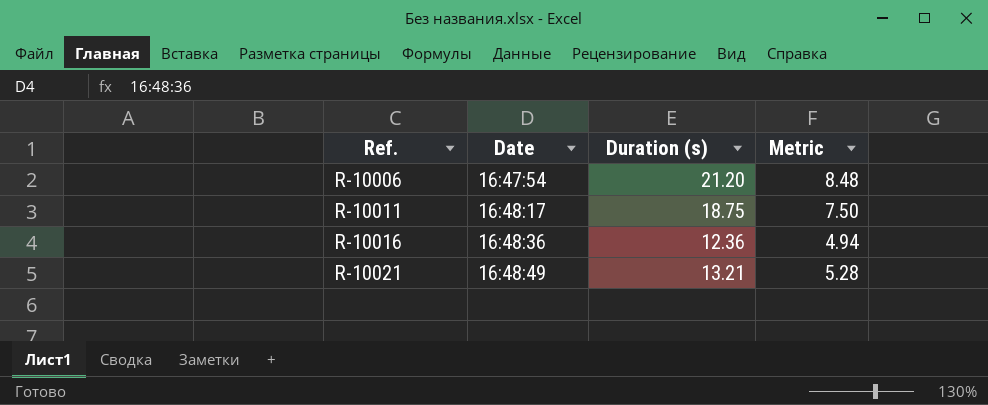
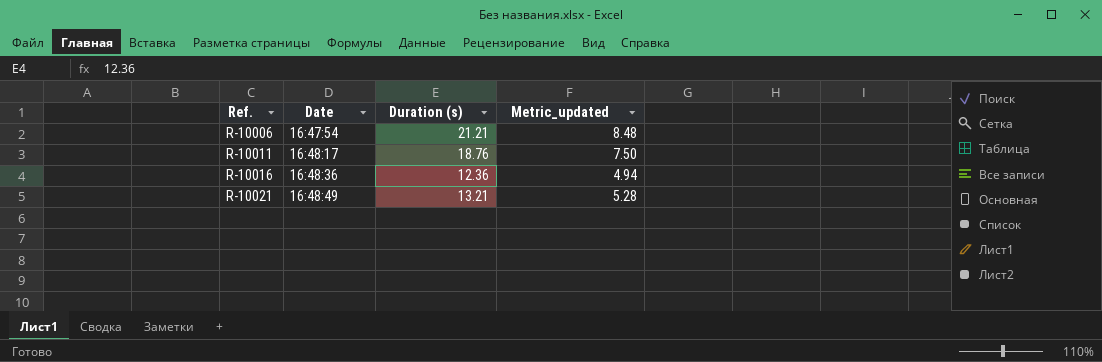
column name: Metric -> Metric_updated
R-10006 | Duration (s): 21.20 -> 21.21
R-10011 | Duration (s): 18.75 -> 18.76

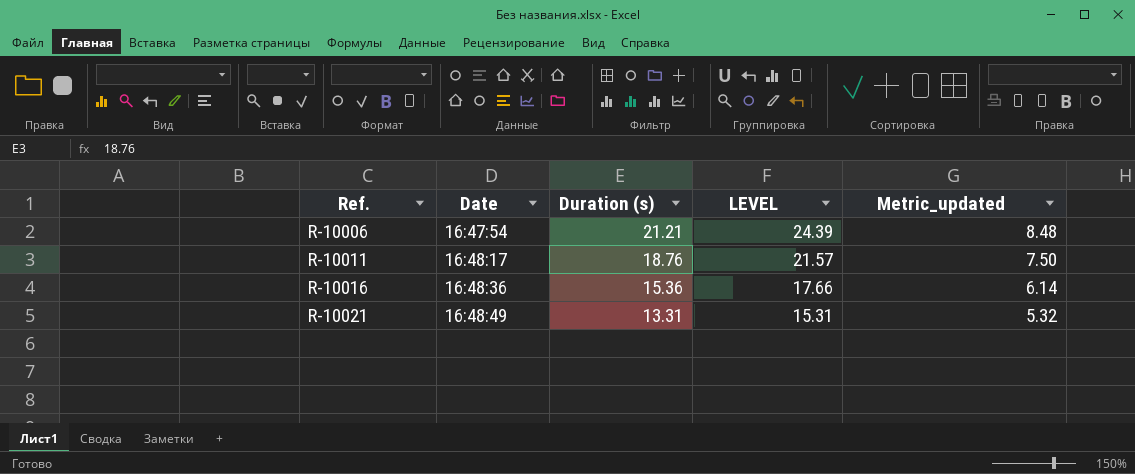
column LEVEL | formula: none -> [Duration (s)] * 1.15
R-10016 | Duration (s): 12.36 -> 15.36
R-10016 | Metric_updated: 4.94 -> 6.14
R-10021 | Duration (s): 13.21 -> 13.31
R-10021 | Metric_updated: 5.28 -> 5.32

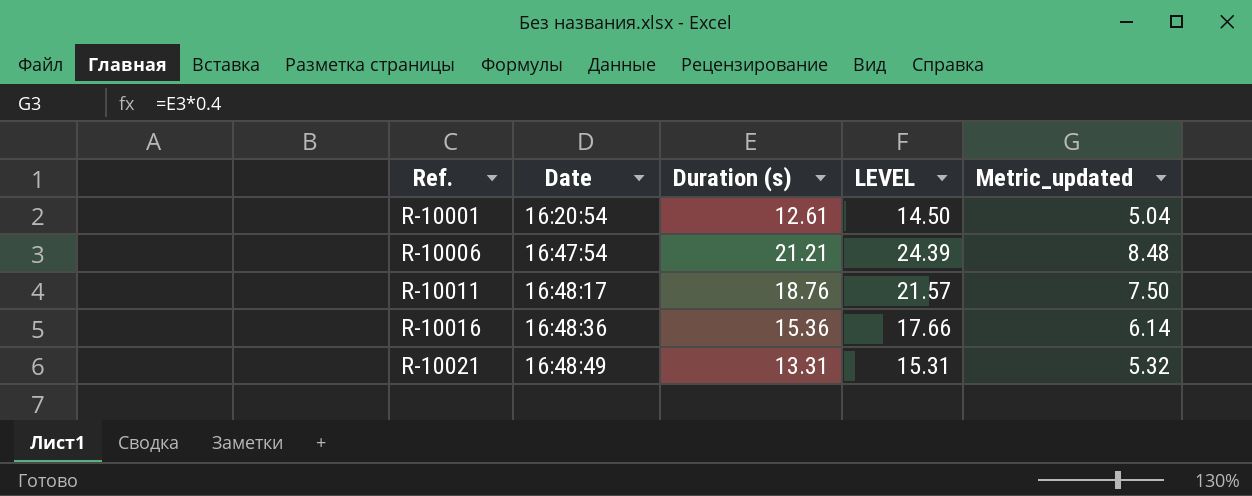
row R-10001: none -> 16:20:54 | 12.61 | 14.50 | 5.04

